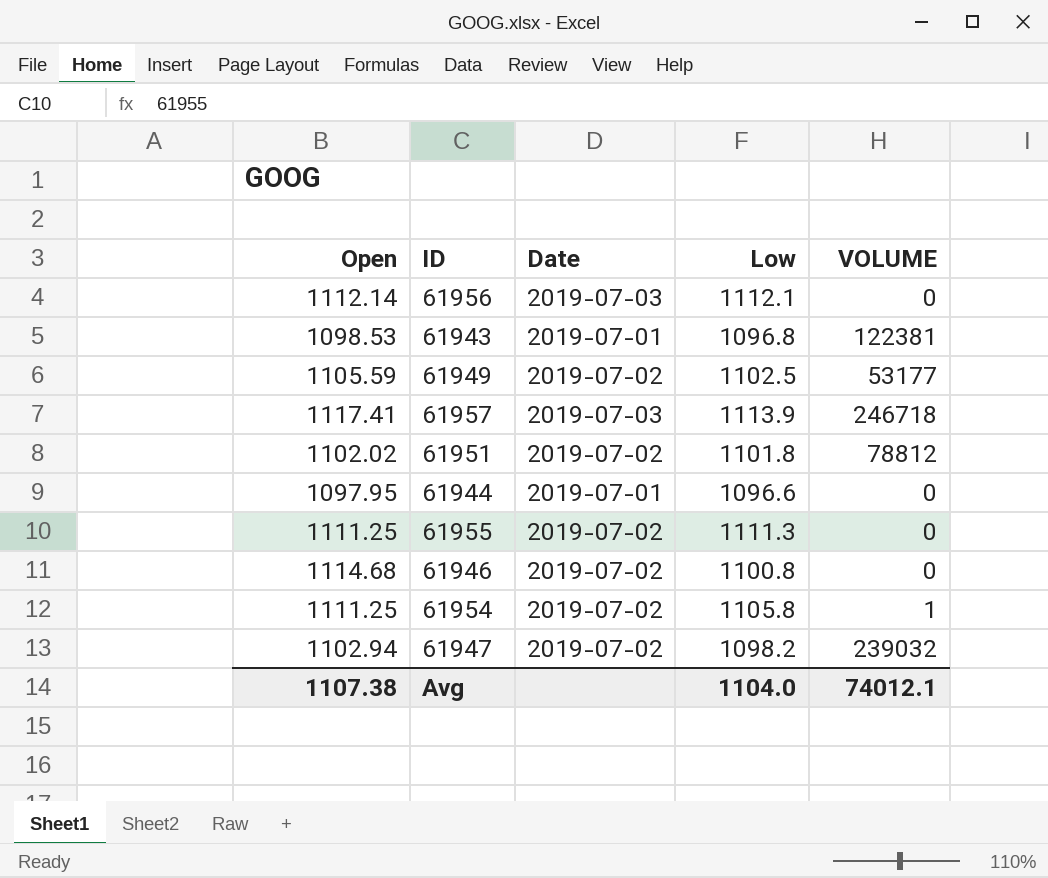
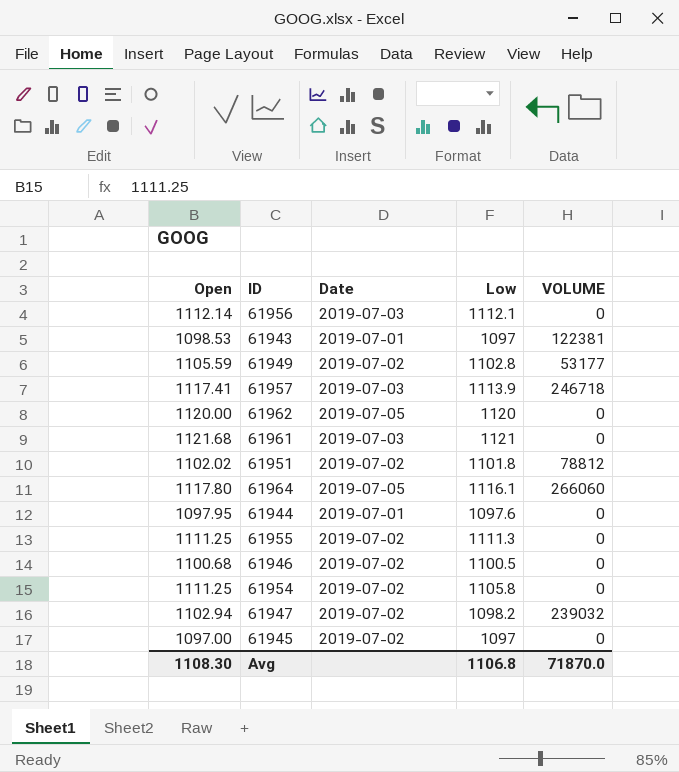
61943 | Low: 1096.8 -> 1097
61949 | Low: 1102.5 -> 1102.8
row 61962: none -> 1120.00 | 2019-07-05 | 1120 | 0
row 61961: none -> 1121.68 | 2019-07-03 | 1121 | 0
row 61964: none -> 1117.80 | 2019-07-05 | 1116.1 | 266060
61944 | Low: 1096.6 -> 1097.6
61946 | Open: 1114.68 -> 1100.68
61946 | Low: 1100.8 -> 1100.5
61954 | VOLUME: 1 -> 0
row 61945: none -> 1097.00 | 2019-07-02 | 1097 | 0
Avg | Open: 1107.38 -> 1108.30
Avg | Low: 1104.0 -> 1106.8
Avg | VOLUME: 74012.1 -> 71870.0

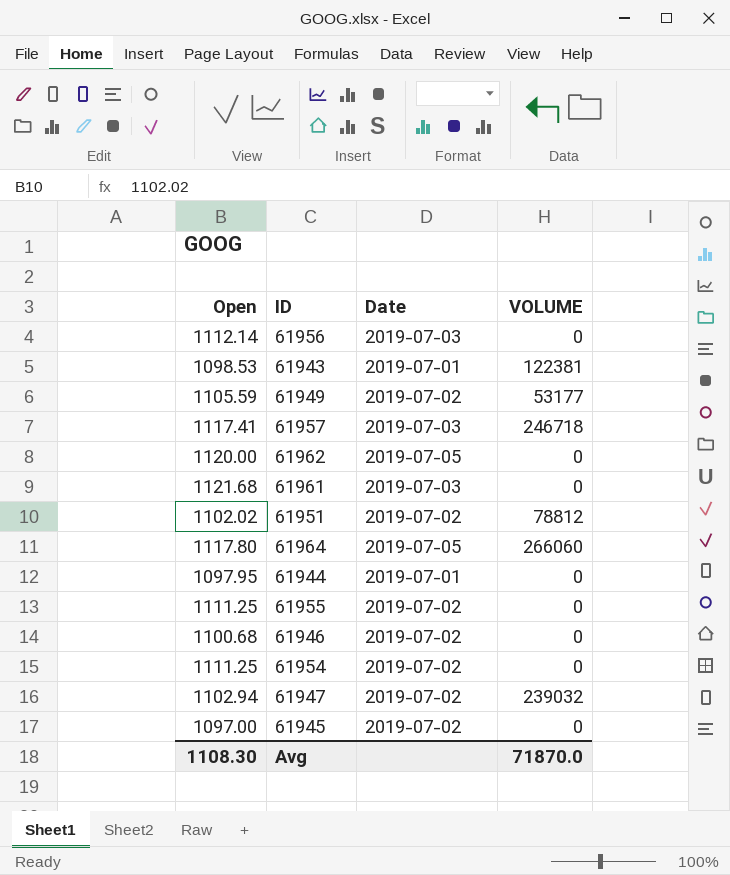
column Low | position: 4 -> none

